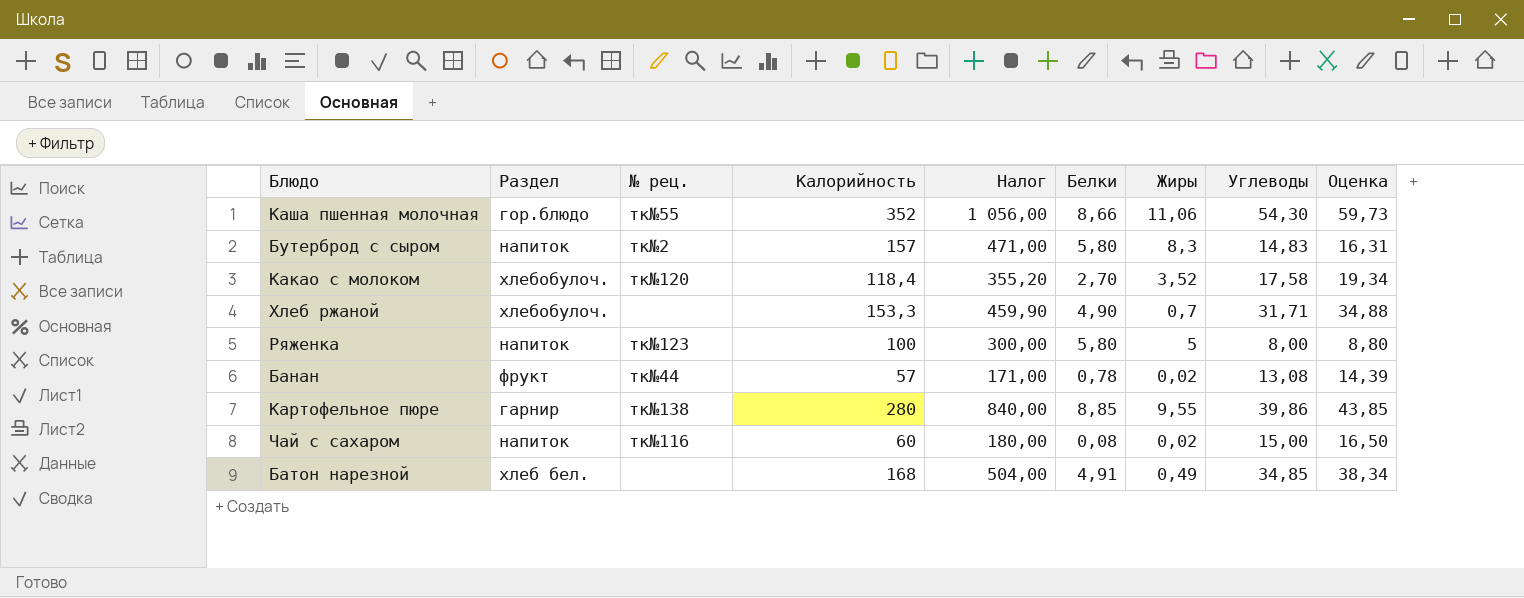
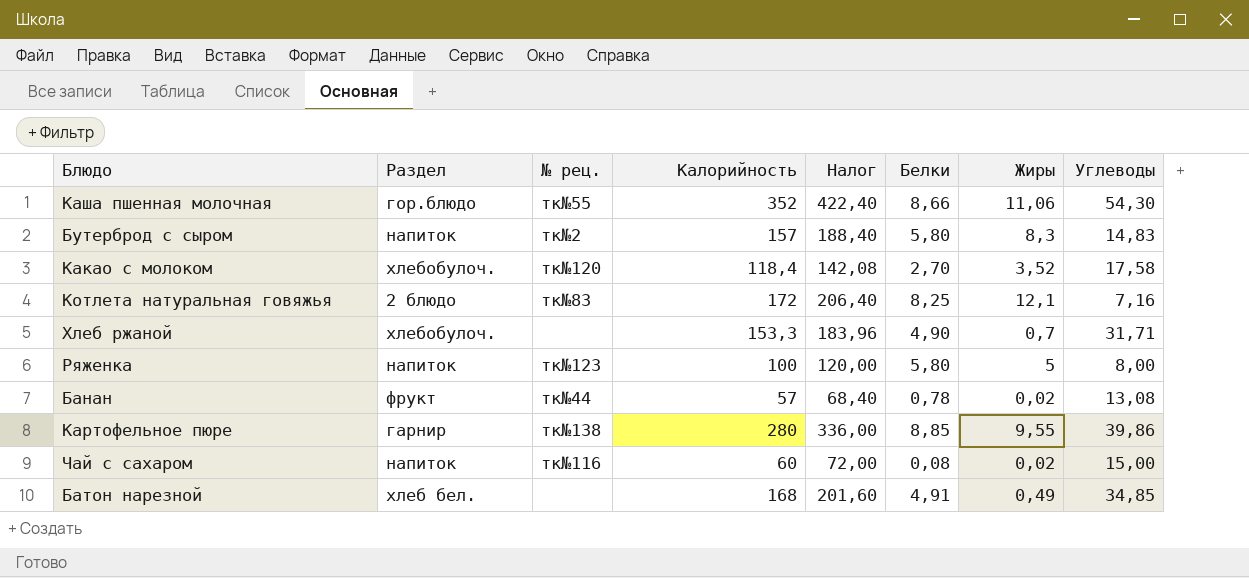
column Оценка | formula: [Углеводы] * 1,1 -> none
column Налог | formula: [Калорийность] * 3 -> [Калорийность] * 1,2
row Котлета натуральная говяжья: none -> 2 блюдо | тк№83 | 172 | 206,40 | 8,25 | 12,1 | 7,16

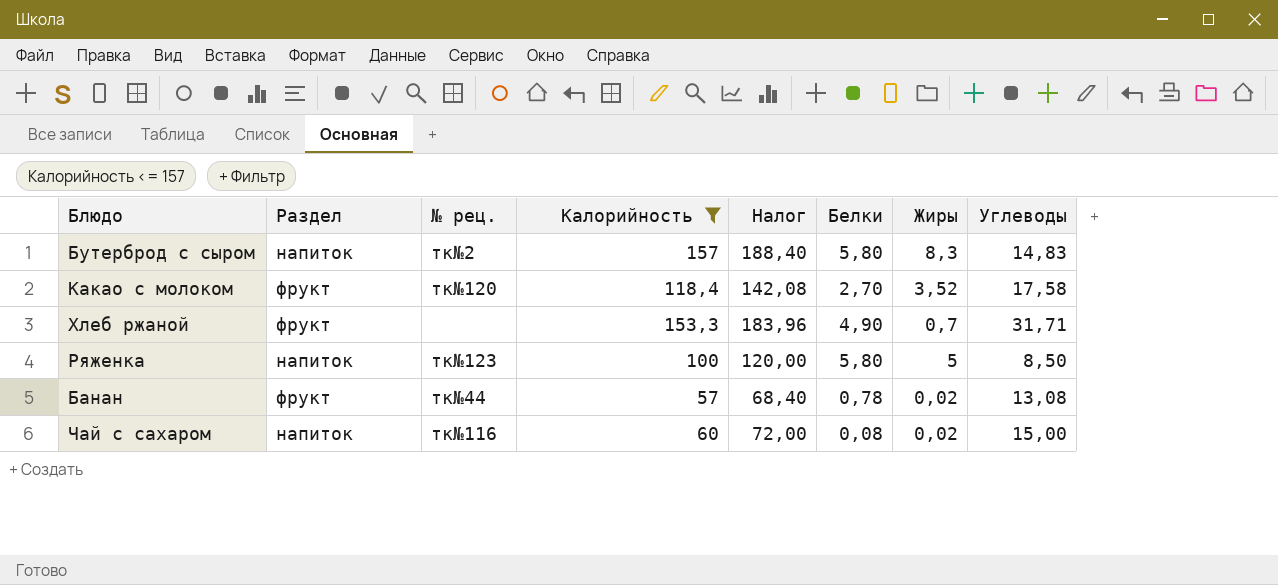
filter: none -> Калорийность <= 157
Какао с молоком | Раздел: хлебобулоч. -> фрукт
Хлеб ржаной | Раздел: хлебобулоч. -> фрукт
Ряженка | Углеводы: 8,00 -> 8,50

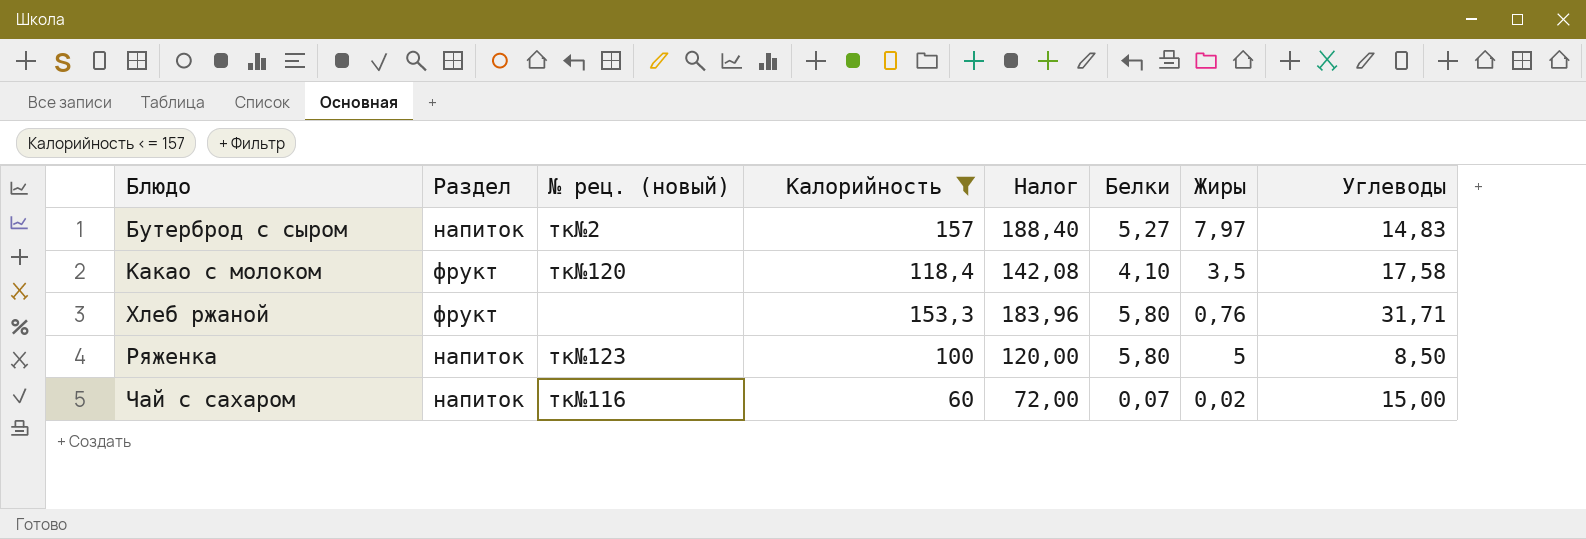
column name: № рец. -> № рец. (новый)
row Банан: фрукт | тк№44 | 57 | 68,40 | 0,78 | 0,02 | 13,08 -> none
Бутерброд с сыром | Белки: 5,80 -> 5,27
Бутерброд с сыром | Жиры: 8,3 -> 7,97
Какао с молоком | Белки: 2,70 -> 4,10
Какао с молоком | Жиры: 3,52 -> 3,5
Хлеб ржаной | Белки: 4,90 -> 5,80
Хлеб ржаной | Жиры: 0,7 -> 0,76
Чай с сахаром | Белки: 0,08 -> 0,07

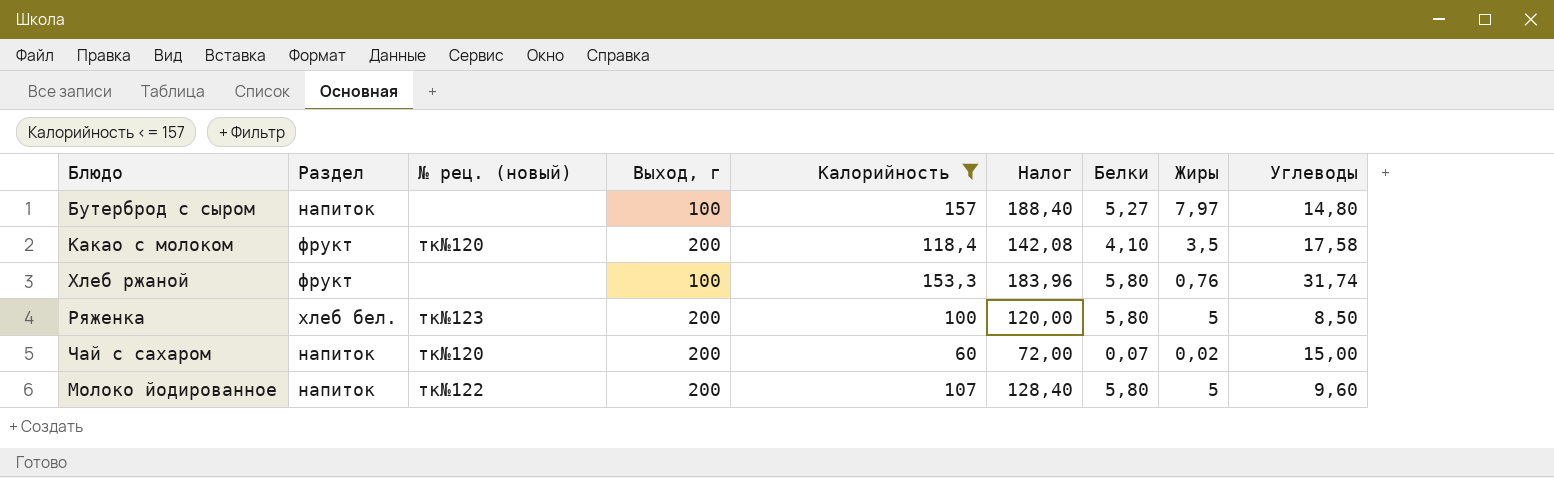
column Выход, г | position: none -> 4
Бутерброд с сыром | № рец. (новый): тк№2 -> none
Бутерброд с сыром | Углеводы: 14,83 -> 14,80
Хлеб ржаной | Углеводы: 31,71 -> 31,74
Ряженка | Раздел: напиток -> хлеб бел.
Чай с сахаром | № рец. (новый): тк№116 -> тк№120
row Молоко йодированное: none -> напиток | тк№122 | 200 | 107 | 128,40 | 5,80 | 5 | 9,60

